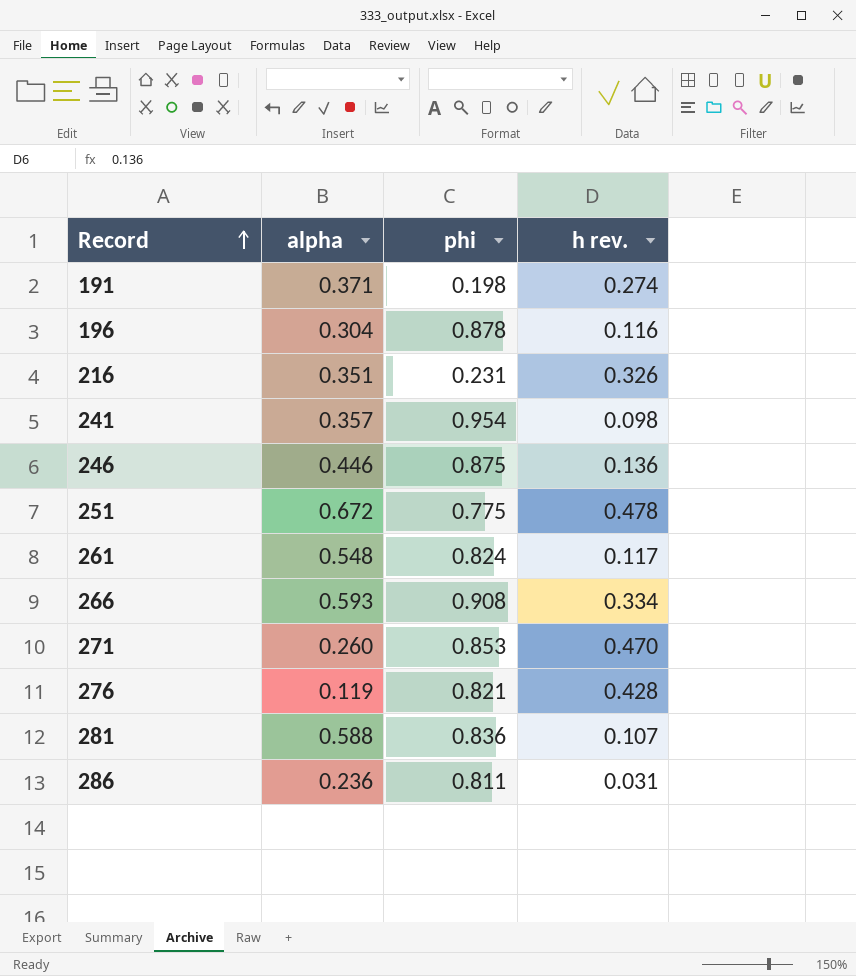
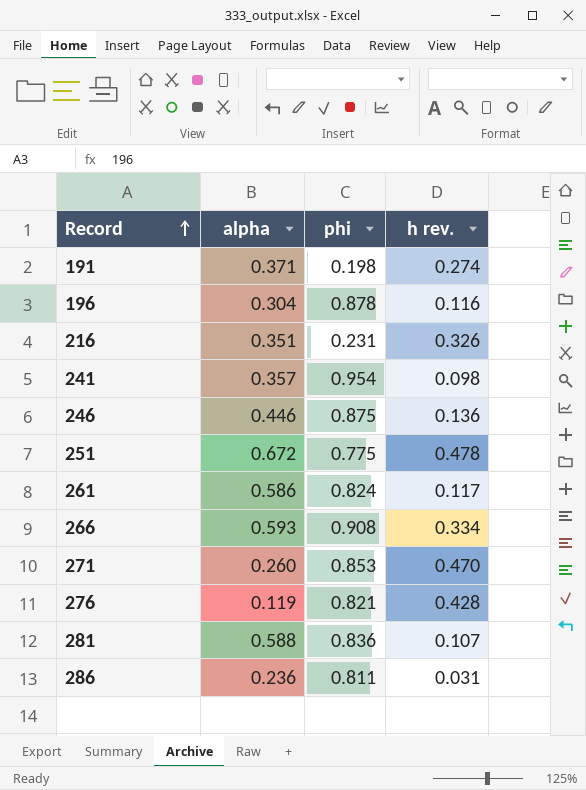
261 | alpha: 0.548 -> 0.586

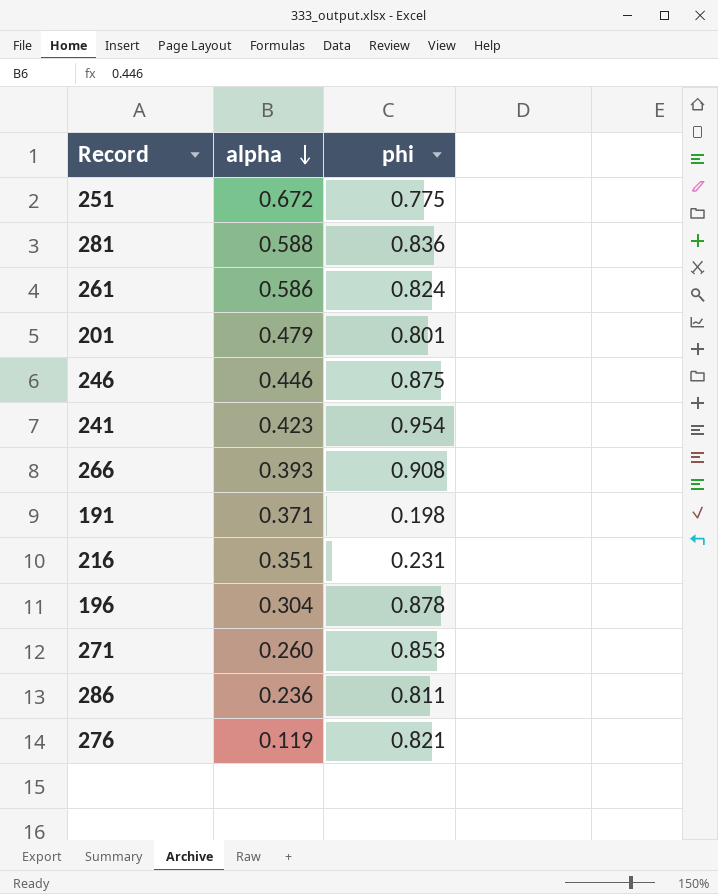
row order: Record ascending -> alpha descending
column h rev. | position: 4 -> none
row 201: none -> 0.479 | 0.801
241 | alpha: 0.357 -> 0.423
266 | alpha: 0.593 -> 0.393

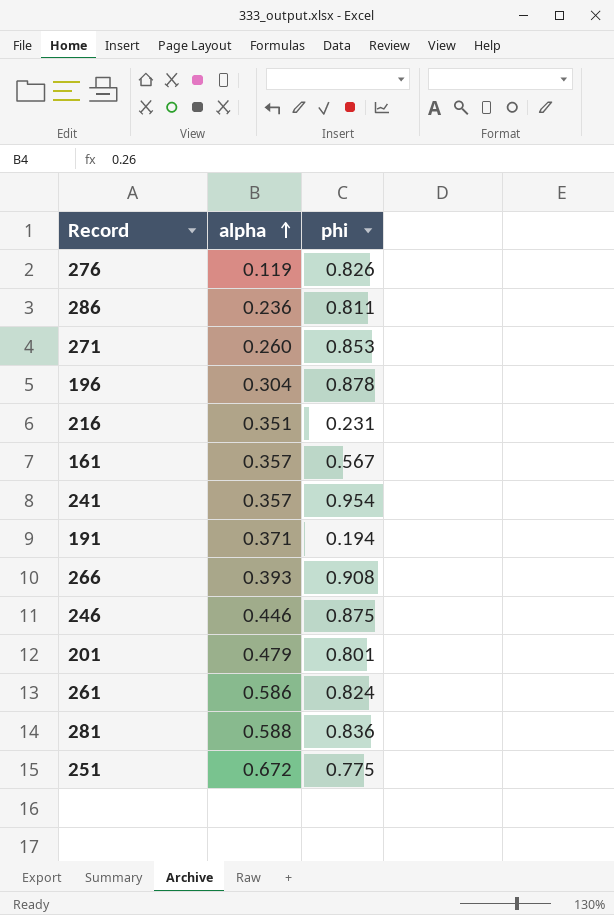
row order: alpha descending -> alpha ascending
276 | phi: 0.821 -> 0.826
row 161: none -> 0.357 | 0.567
241 | alpha: 0.423 -> 0.357
191 | phi: 0.198 -> 0.194

